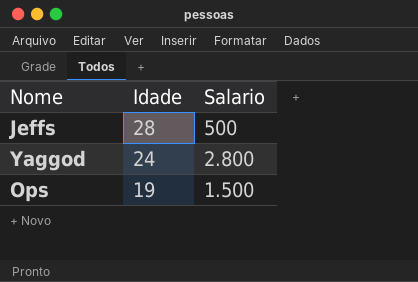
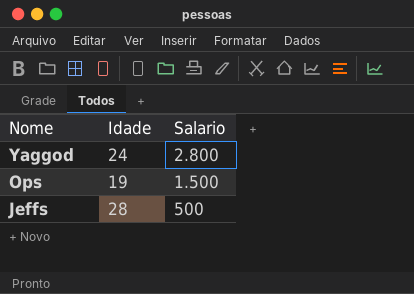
row order: Idade descending -> Nome descending

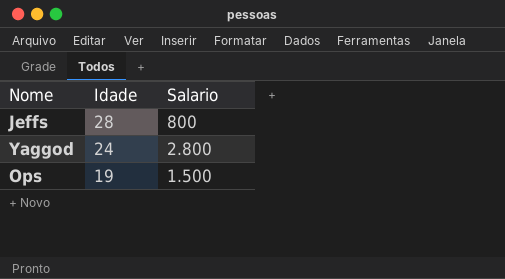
row order: Nome descending -> Idade descending
Jeffs | Salario: 500 -> 800

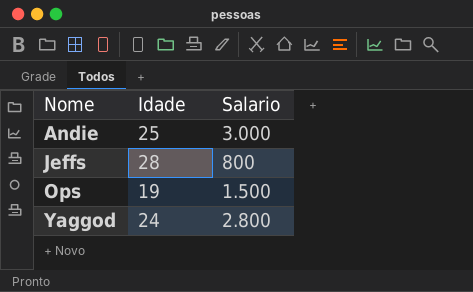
row order: Idade descending -> Nome ascending
row Andie: none -> 25 | 3.000

